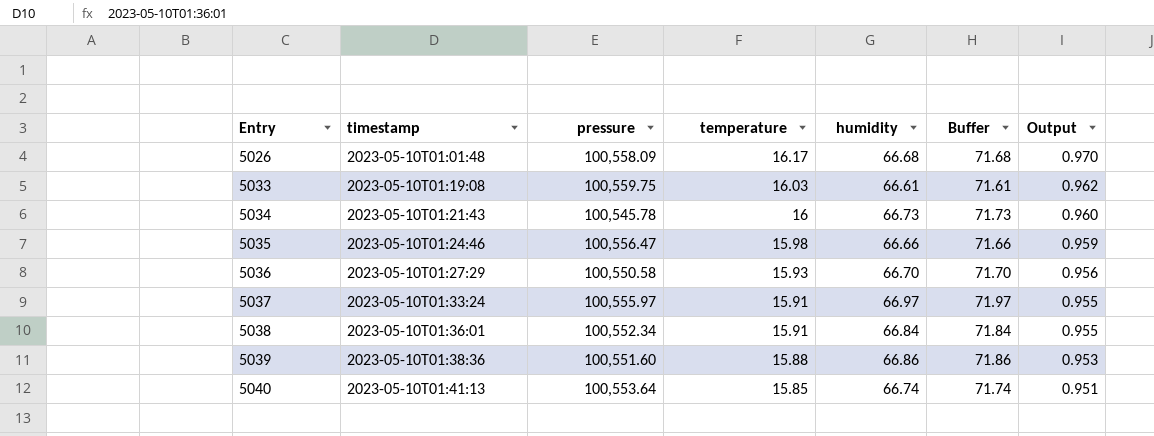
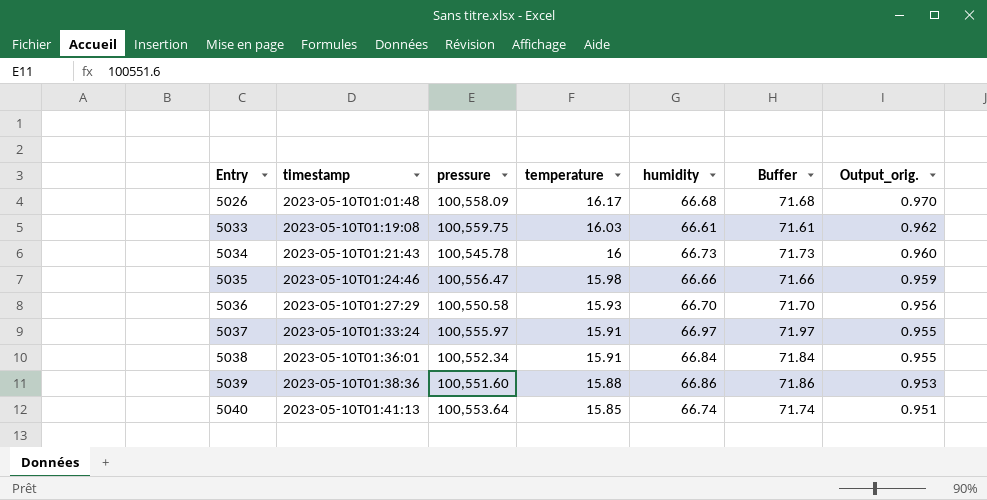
column name: Output -> Output_orig.

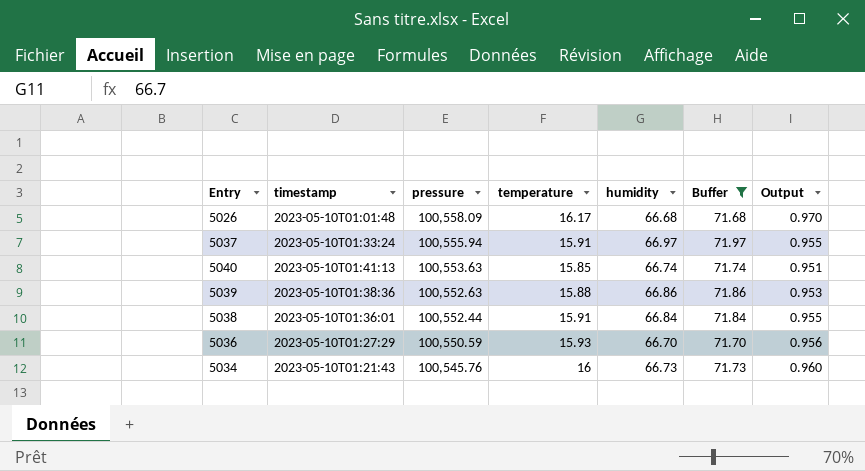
filter: none -> Buffer >= 71.68
row order: Entry ascending -> pressure descending
column name: Output_orig. -> Output
5037 | pressure: 100,555.97 -> 100,555.94
5040 | pressure: 100,553.64 -> 100,553.63
5039 | pressure: 100,551.60 -> 100,552.63
5038 | pressure: 100,552.34 -> 100,552.44
5036 | pressure: 100,550.58 -> 100,550.59
5034 | pressure: 100,545.78 -> 100,545.76

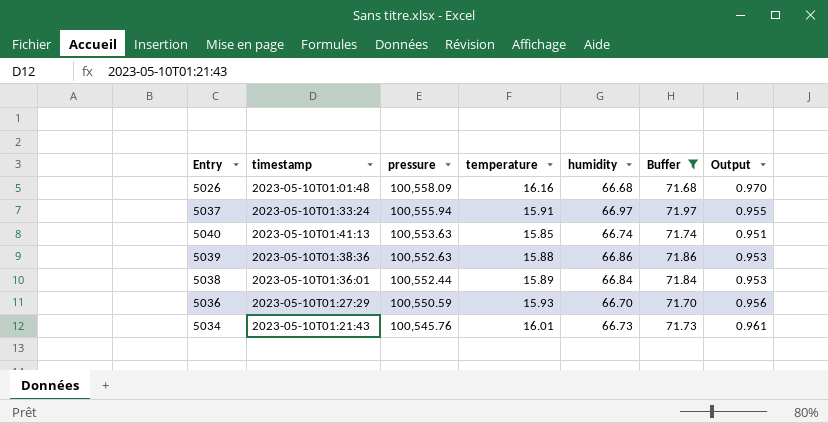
5026 | temperature: 16.17 -> 16.16
5038 | temperature: 15.91 -> 15.89
5038 | Output: 0.955 -> 0.953
5034 | temperature: 16 -> 16.01
5034 | Output: 0.960 -> 0.961

